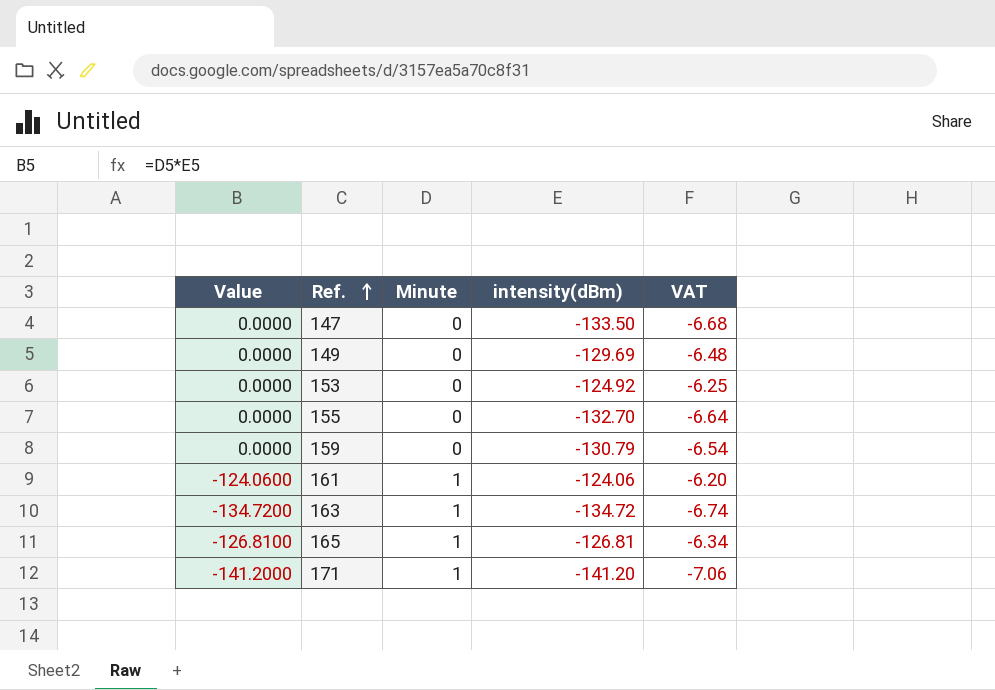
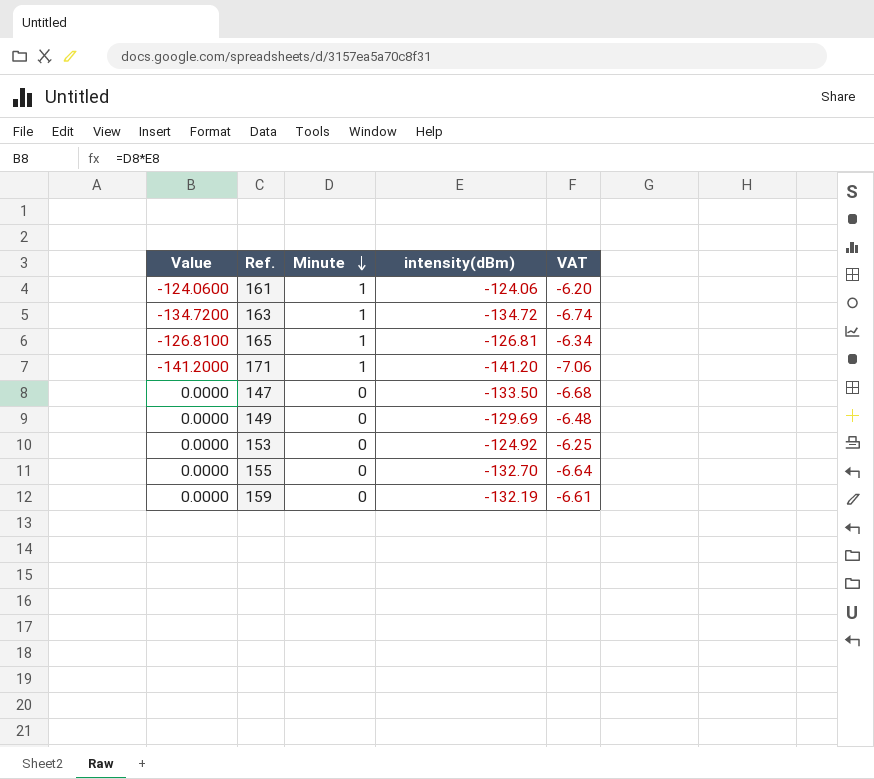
row order: Ref. ascending -> Minute descending
159 | intensity(dBm): -130.79 -> -132.19
159 | VAT: -6.54 -> -6.61

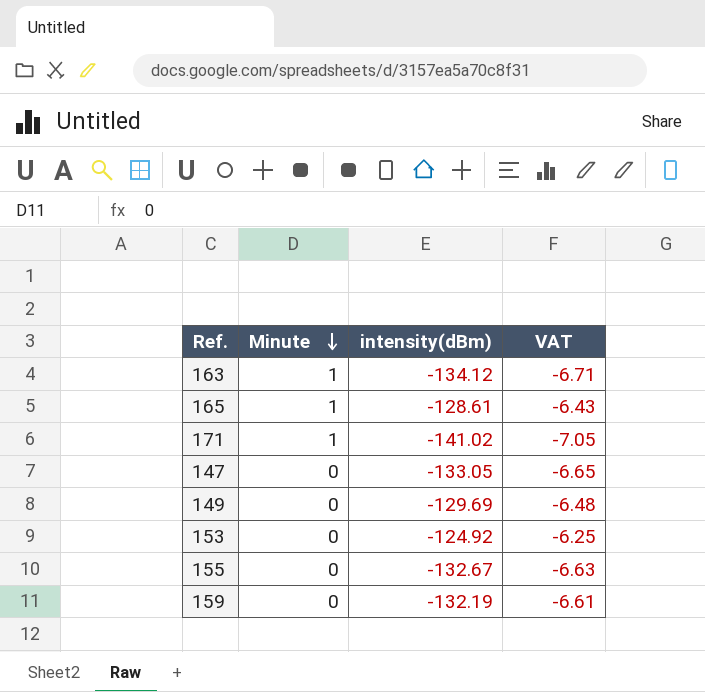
column Value | formula: [Minute] * [intensity(dBm)] -> none
row 161: -124.0600 | 1 | -124.06 | -6.20 -> none
163 | intensity(dBm): -134.72 -> -134.12
163 | VAT: -6.74 -> -6.71
165 | intensity(dBm): -126.81 -> -128.61
165 | VAT: -6.34 -> -6.43
171 | intensity(dBm): -141.20 -> -141.02
171 | VAT: -7.06 -> -7.05
147 | intensity(dBm): -133.50 -> -133.05
147 | VAT: -6.68 -> -6.65
155 | intensity(dBm): -132.70 -> -132.67
155 | VAT: -6.64 -> -6.63

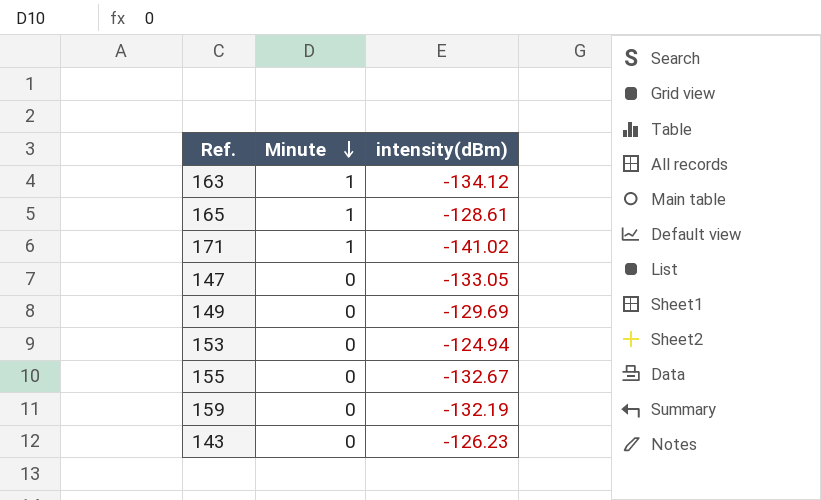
column VAT | formula: [intensity(dBm)] * 0.05 -> none
153 | intensity(dBm): -124.92 -> -124.94
row 143: none -> 0 | -126.23

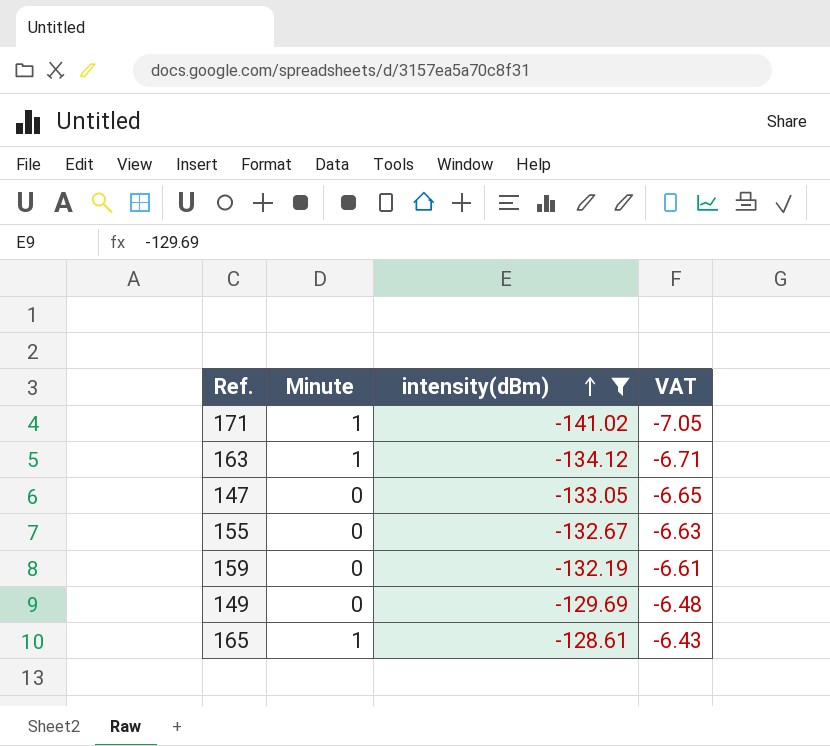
filter: none -> intensity(dBm) <= -128.61
row order: Minute descending -> intensity(dBm) ascending
column VAT | formula: none -> [intensity(dBm)] * 0.05

